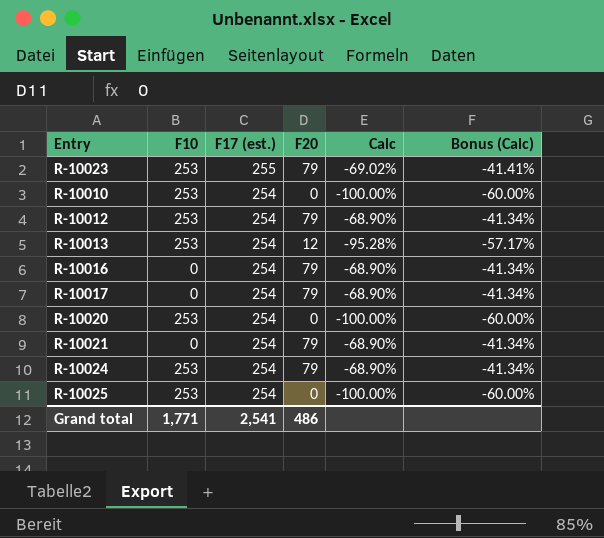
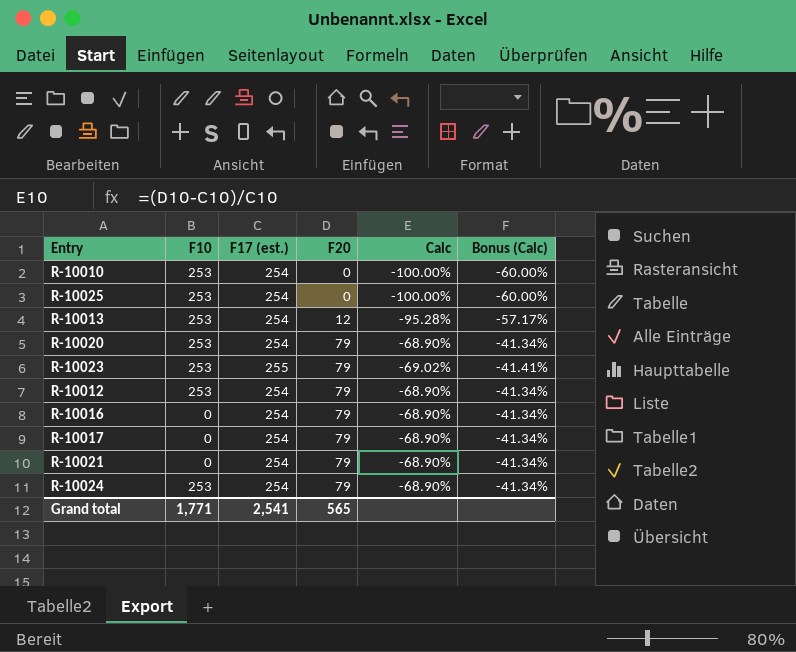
row order: F17 (est.) descending -> F20 ascending
R-10020 | F20: 0 -> 79
R-10020 | Calc: -100.00% -> -68.90%
R-10020 | Bonus (Calc): -60.00% -> -41.34%
Grand total | F20: 486 -> 565

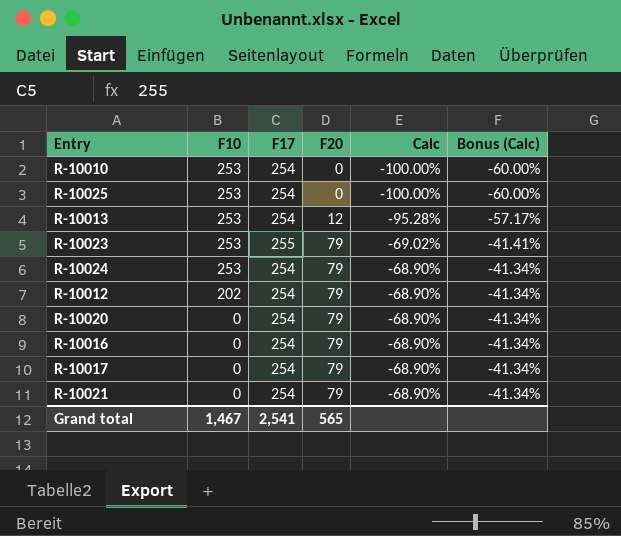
row order: F20 ascending -> F10 descending
column name: F17 (est.) -> F17
R-10012 | F10: 253 -> 202
R-10020 | F10: 253 -> 0
Grand total | F10: 1,771 -> 1,467

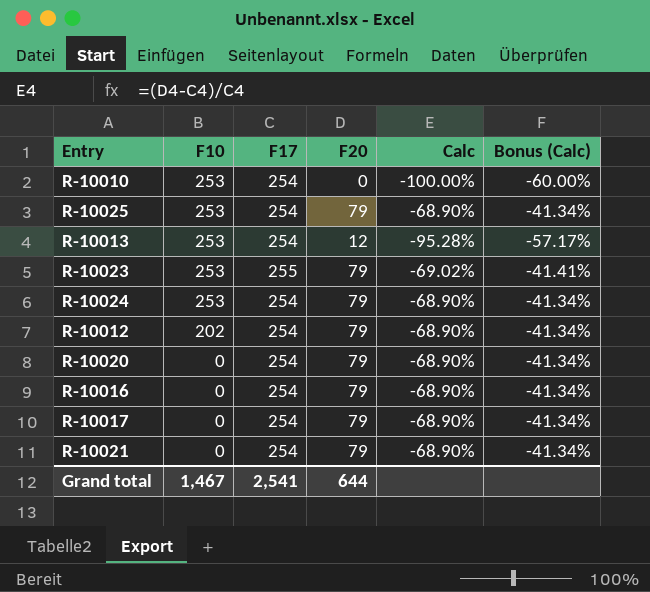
R-10025 | F20: 0 -> 79
R-10025 | Calc: -100.00% -> -68.90%
R-10025 | Bonus (Calc): -60.00% -> -41.34%
Grand total | F20: 565 -> 644

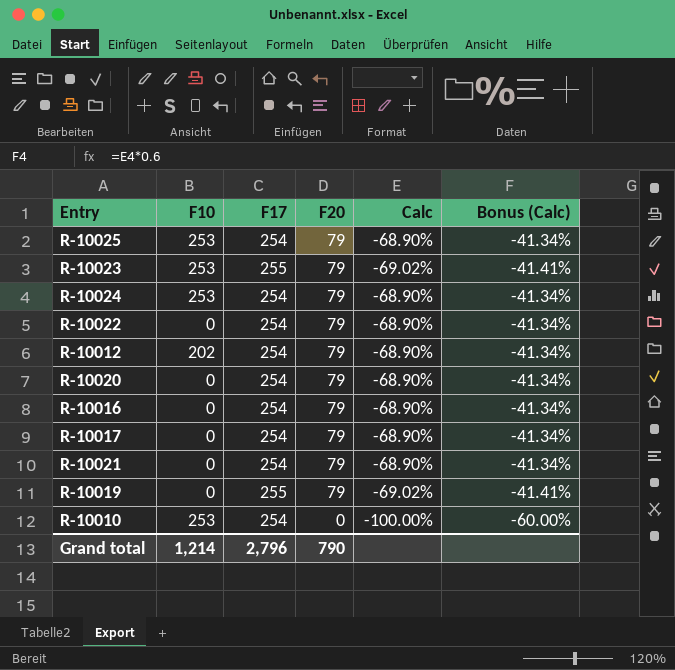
row order: F10 descending -> F20 descending
row R-10013: 253 | 254 | 12 | -95.28% | -57.17% -> none
row R-10022: none -> 0 | 254 | 79 | -68.90% | -41.34%
row R-10019: none -> 0 | 255 | 79 | -69.02% | -41.41%
Grand total | F10: 1,467 -> 1,214
Grand total | F17: 2,541 -> 2,796
Grand total | F20: 644 -> 790

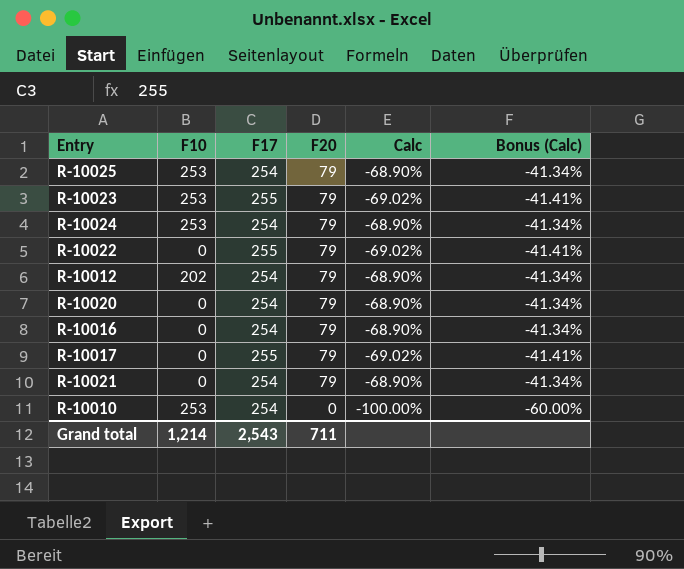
row R-10019: 0 | 255 | 79 | -69.02% | -41.41% -> none
R-10022 | F17: 254 -> 255
R-10022 | Calc: -68.90% -> -69.02%
R-10022 | Bonus (Calc): -41.34% -> -41.41%
R-10017 | F17: 254 -> 255
R-10017 | Calc: -68.90% -> -69.02%
R-10017 | Bonus (Calc): -41.34% -> -41.41%
Grand total | F17: 2,796 -> 2,543
Grand total | F20: 790 -> 711

